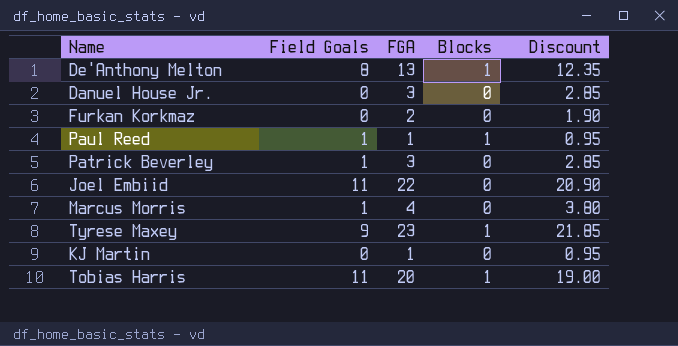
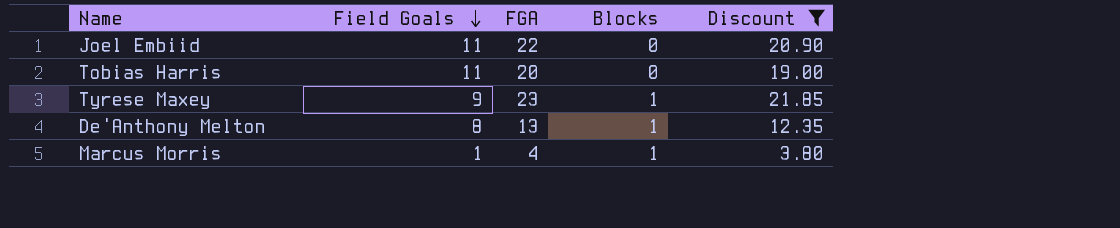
filter: none -> Discount >= 3.80
row order: none -> Field Goals descending
Tobias Harris | Blocks: 1 -> 0
Marcus Morris | Blocks: 0 -> 1

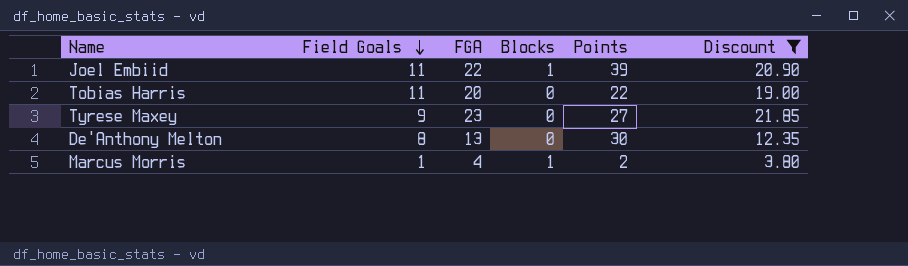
column Points | position: none -> 5
Joel Embiid | Blocks: 0 -> 1
Tyrese Maxey | Blocks: 1 -> 0
De'Anthony Melton | Blocks: 1 -> 0

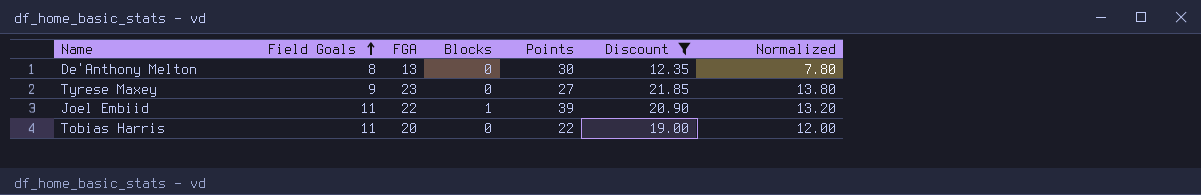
row order: Field Goals descending -> Field Goals ascending
column Normalized | formula: none -> [FGA] * 0.6
row Marcus Morris: 1 | 4 | 1 | 2 | 3.80 -> none

